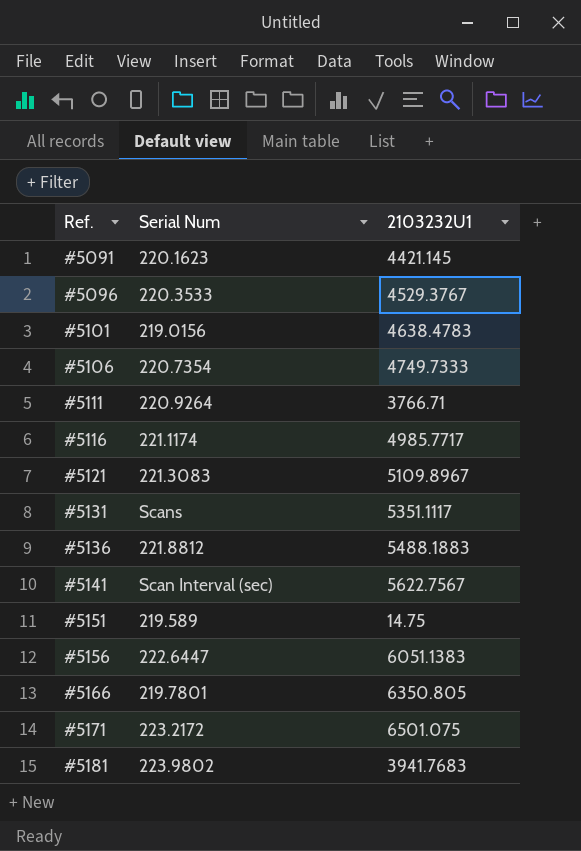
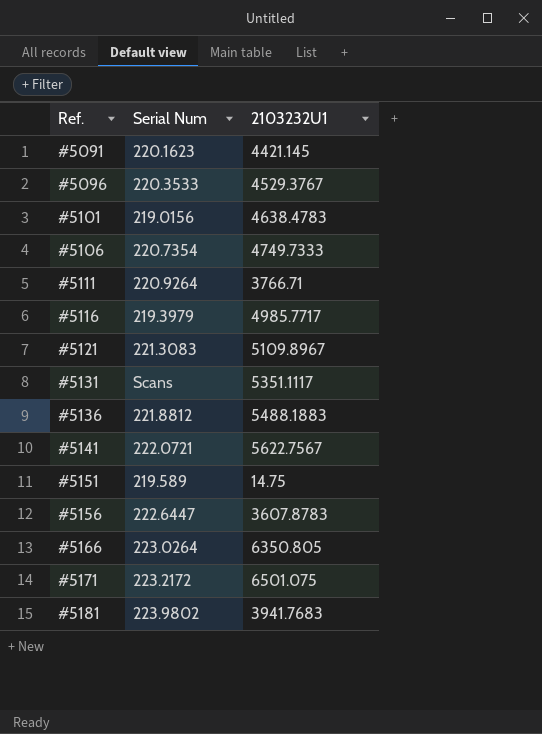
#5116 | Serial Num: 221.1174 -> 219.3979
#5141 | Serial Num: Scan Interval (sec) -> 222.0721
#5156 | 2103232U1: 6051.1383 -> 3607.8783
#5166 | Serial Num: 219.7801 -> 223.0264

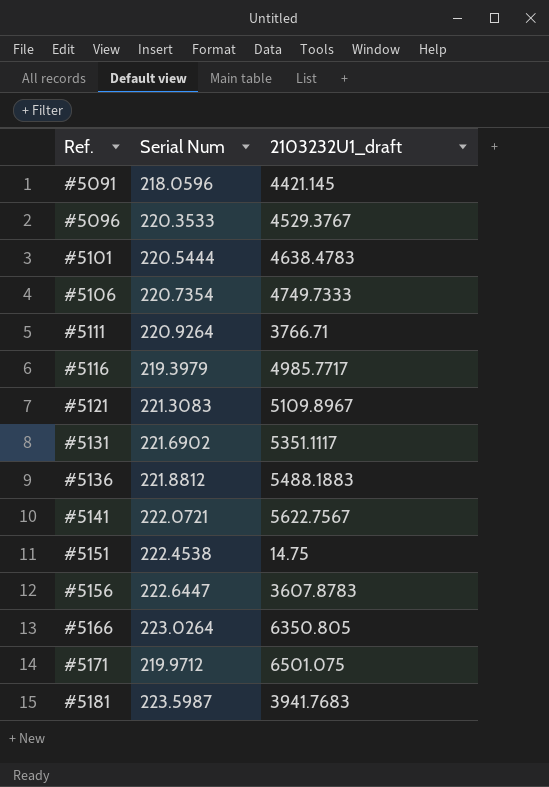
column name: 2103232U1 -> 2103232U1_draft
#5091 | Serial Num: 220.1623 -> 218.0596
#5101 | Serial Num: 219.0156 -> 220.5444
#5131 | Serial Num: Scans -> 221.6902
#5151 | Serial Num: 219.589 -> 222.4538
#5171 | Serial Num: 223.2172 -> 219.9712
#5181 | Serial Num: 223.9802 -> 223.5987

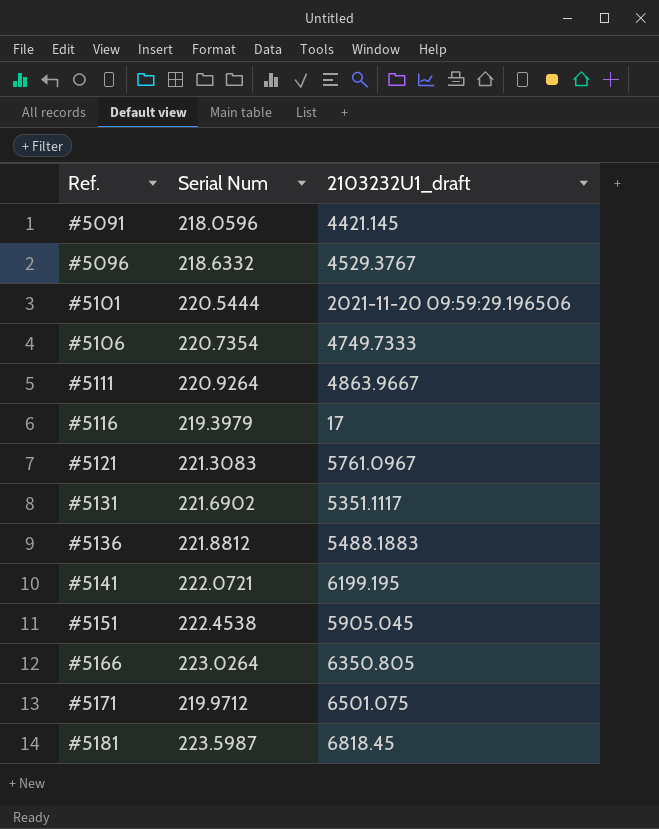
row #5156: 222.6447 | 3607.8783 -> none
#5096 | Serial Num: 220.3533 -> 218.6332
#5101 | 2103232U1_draft: 4638.4783 -> 2021-11-20 09:59:29.196506
#5111 | 2103232U1_draft: 3766.71 -> 4863.9667
#5116 | 2103232U1_draft: 4985.7717 -> 17
#5121 | 2103232U1_draft: 5109.8967 -> 5761.0967
#5141 | 2103232U1_draft: 5622.7567 -> 6199.195
#5151 | 2103232U1_draft: 14.75 -> 5905.045
#5181 | 2103232U1_draft: 3941.7683 -> 6818.45

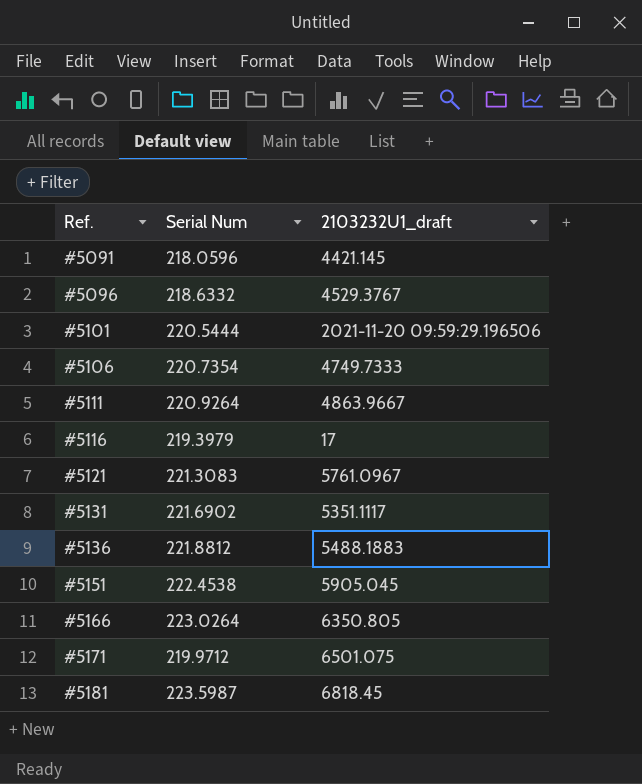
row #5141: 222.0721 | 6199.195 -> none

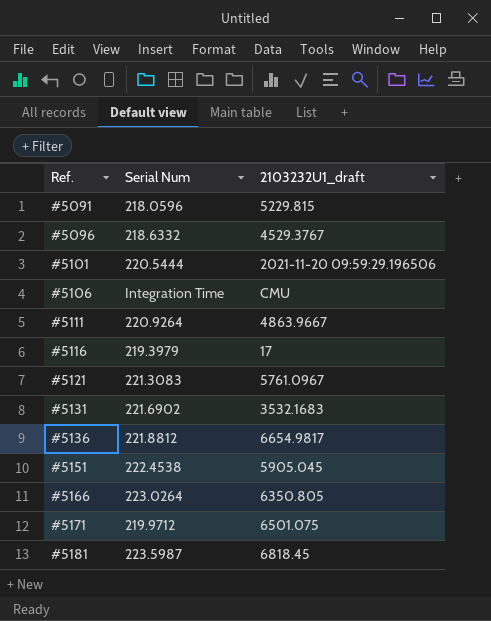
#5091 | 2103232U1_draft: 4421.145 -> 5229.815
#5106 | Serial Num: 220.7354 -> Integration Time
#5106 | 2103232U1_draft: 4749.7333 -> CMU
#5131 | 2103232U1_draft: 5351.1117 -> 3532.1683
#5136 | 2103232U1_draft: 5488.1883 -> 6654.9817

